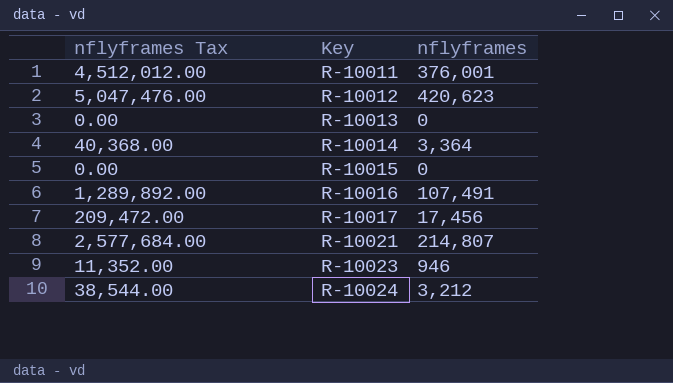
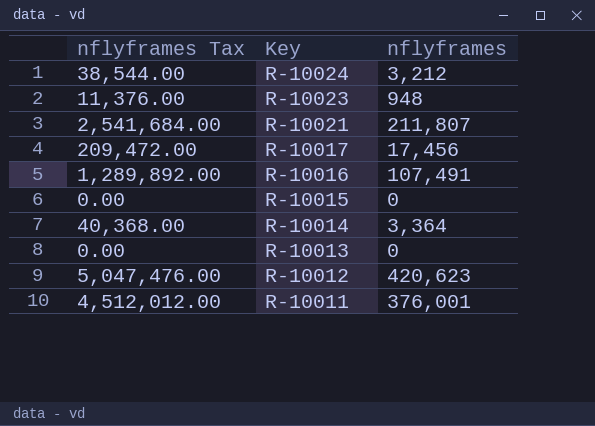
row order: Key ascending -> Key descending
R-10023 | nflyframes Tax: 11,352.00 -> 11,376.00
R-10023 | nflyframes: 946 -> 948
R-10021 | nflyframes Tax: 2,577,684.00 -> 2,541,684.00
R-10021 | nflyframes: 214,807 -> 211,807

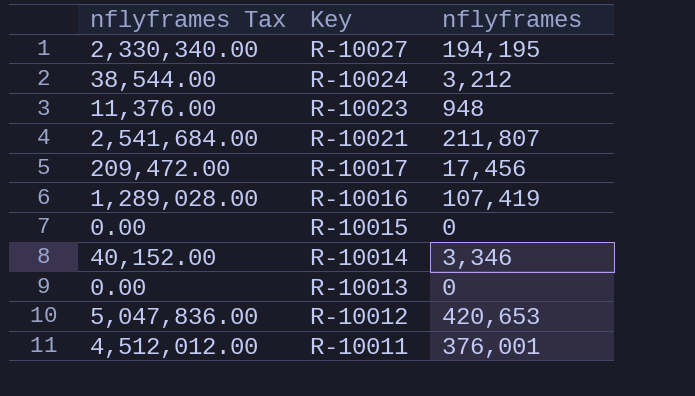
row R-10027: none -> 2,330,340.00 | 194,195
R-10016 | nflyframes Tax: 1,289,892.00 -> 1,289,028.00
R-10016 | nflyframes: 107,491 -> 107,419
R-10014 | nflyframes Tax: 40,368.00 -> 40,152.00
R-10014 | nflyframes: 3,364 -> 3,346
R-10012 | nflyframes Tax: 5,047,476.00 -> 5,047,836.00
R-10012 | nflyframes: 420,623 -> 420,653

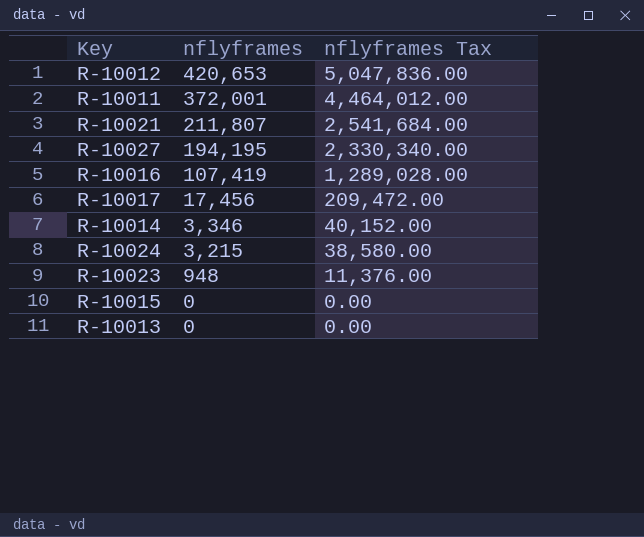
row order: Key descending -> nflyframes descending
column nflyframes Tax | position: 1 -> 3
R-10011 | nflyframes: 376,001 -> 372,001
R-10011 | nflyframes Tax: 4,512,012.00 -> 4,464,012.00
R-10024 | nflyframes: 3,212 -> 3,215
R-10024 | nflyframes Tax: 38,544.00 -> 38,580.00

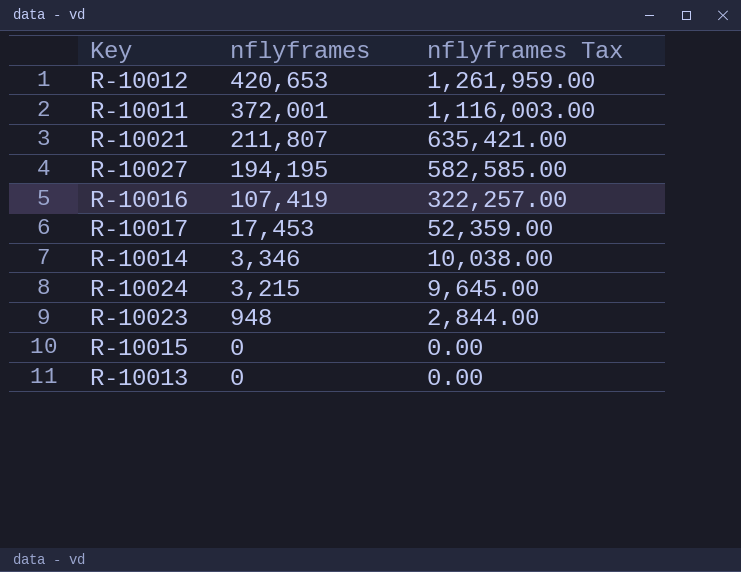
column nflyframes Tax | formula: [nflyframes] * 12 -> [nflyframes] * 3
R-10017 | nflyframes: 17,456 -> 17,453

